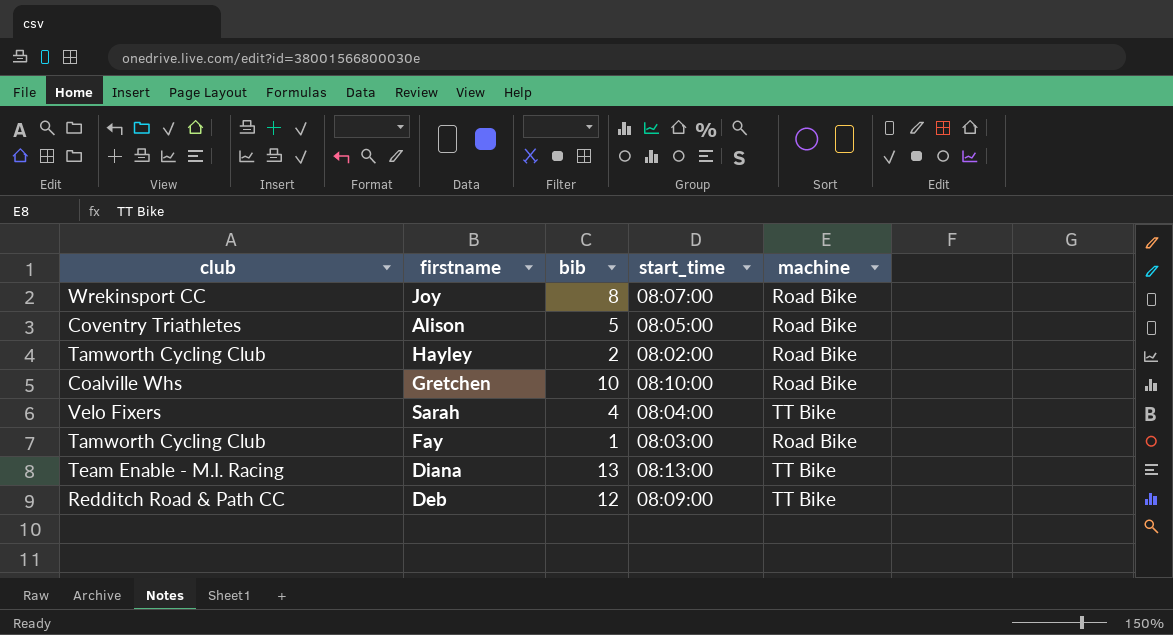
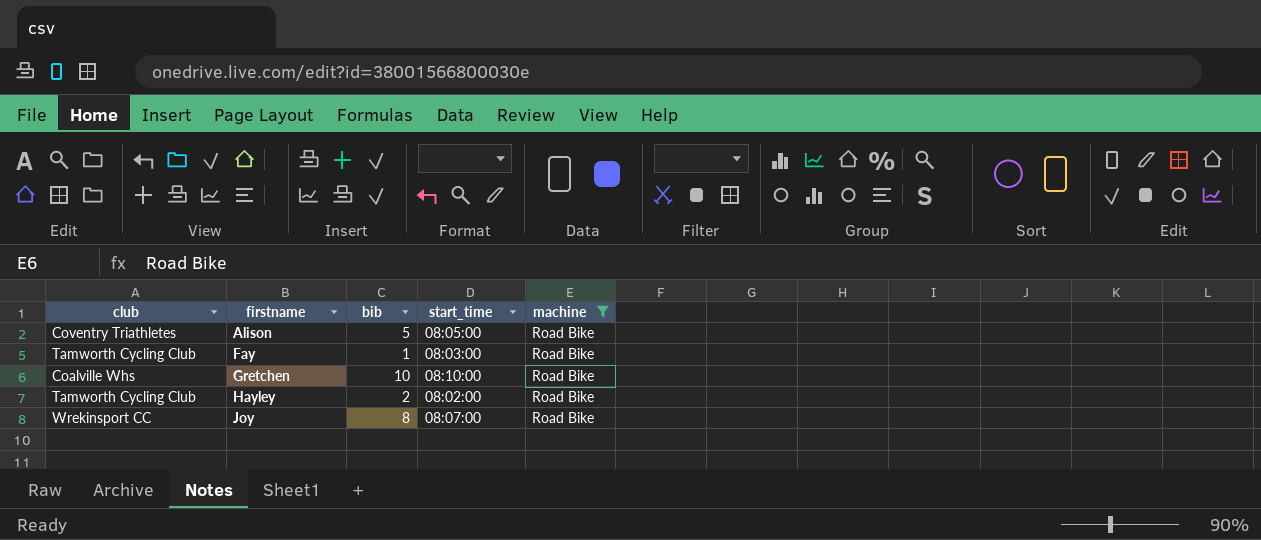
filter: none -> machine = Road Bike
row order: none -> firstname ascending

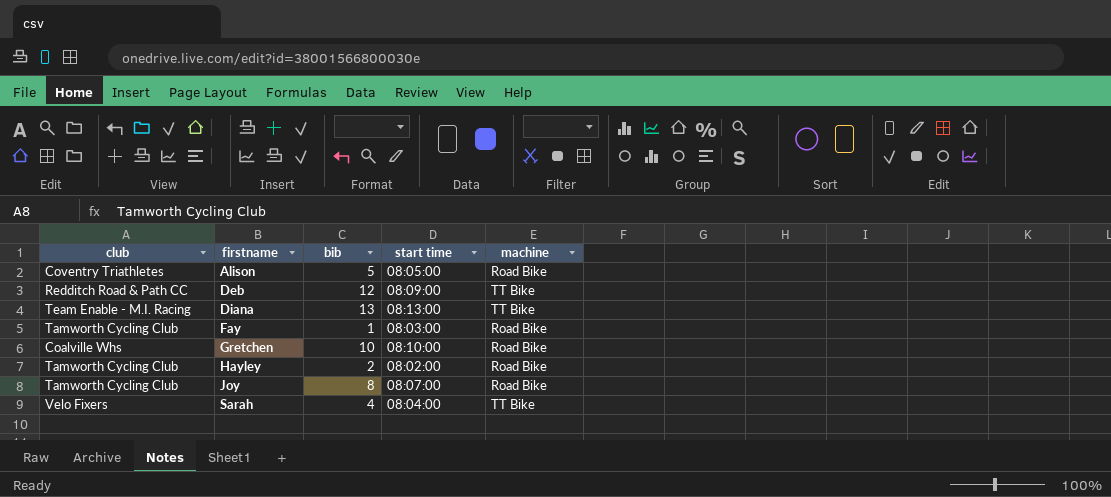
filter: machine = Road Bike -> none
column name: start_time -> start time
Joy | club: Wrekinsport CC -> Tamworth Cycling Club

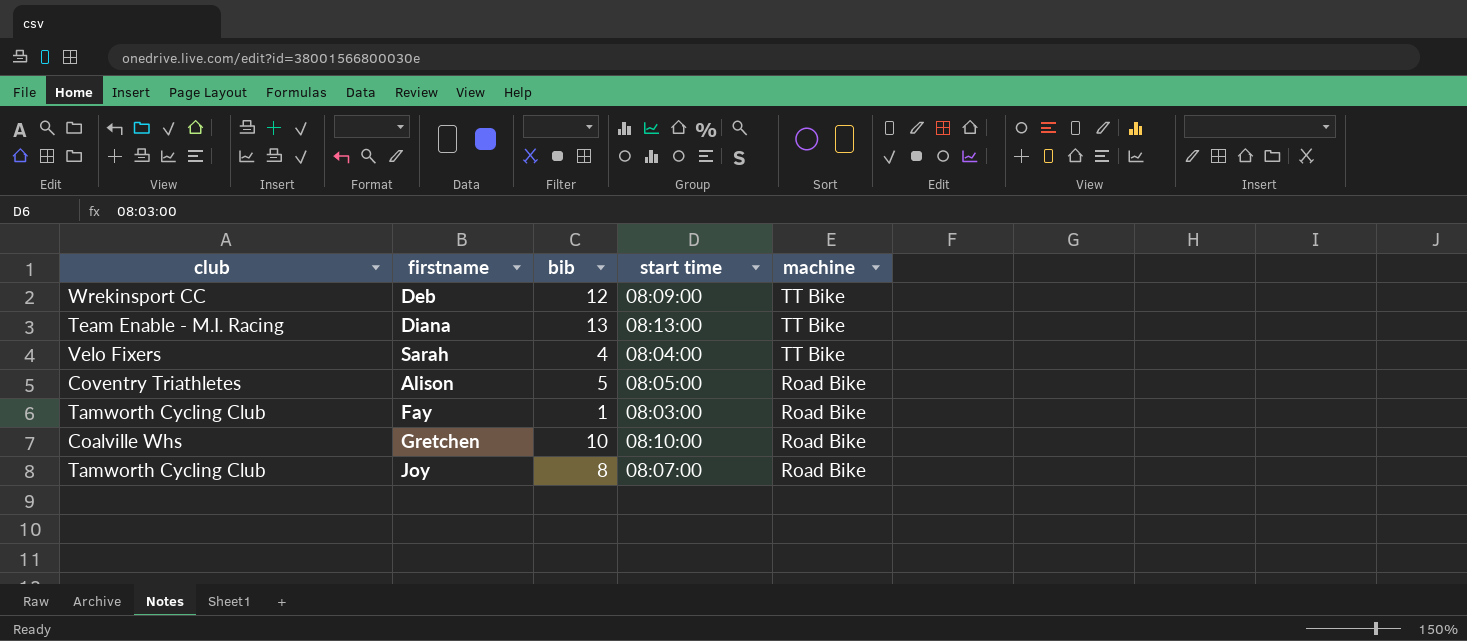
row order: firstname ascending -> machine descending
row Hayley: Tamworth Cycling Club | 2 | 08:02:00 | Road Bike -> none
Deb | club: Redditch Road & Path CC -> Wrekinsport CC

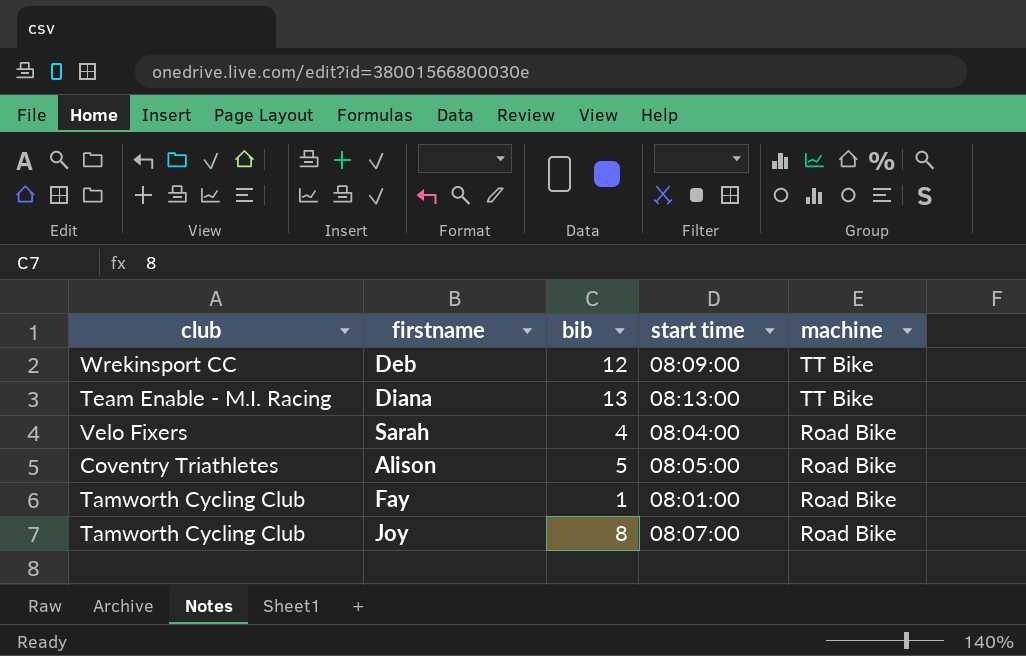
row Gretchen: Coalville Whs | 10 | 08:10:00 | Road Bike -> none
Sarah | machine: TT Bike -> Road Bike
Fay | start time: 08:03:00 -> 08:01:00

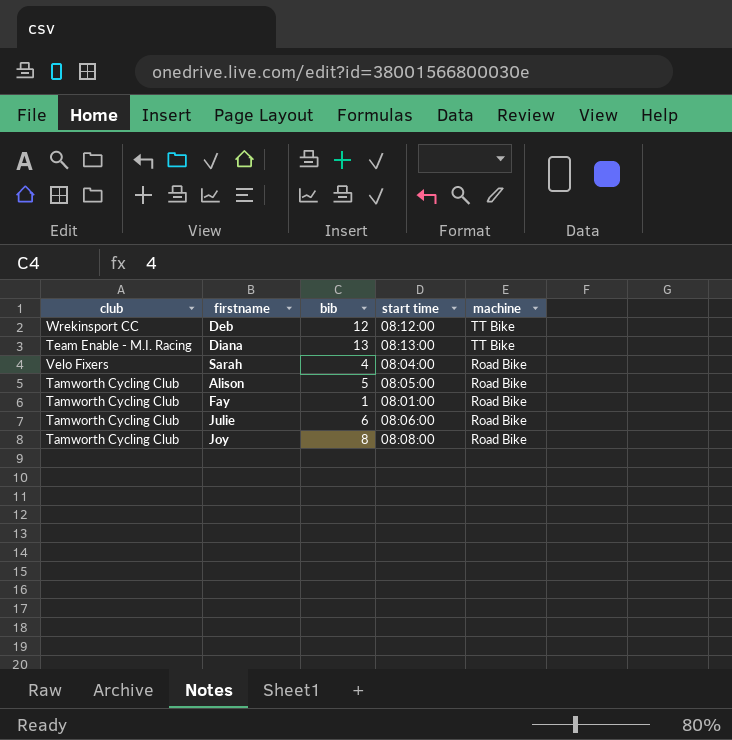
Deb | start time: 08:09:00 -> 08:12:00
Alison | club: Coventry Triathletes -> Tamworth Cycling Club
row Julie: none -> Tamworth Cycling Club | 6 | 08:06:00 | Road Bike
Joy | start time: 08:07:00 -> 08:08:00

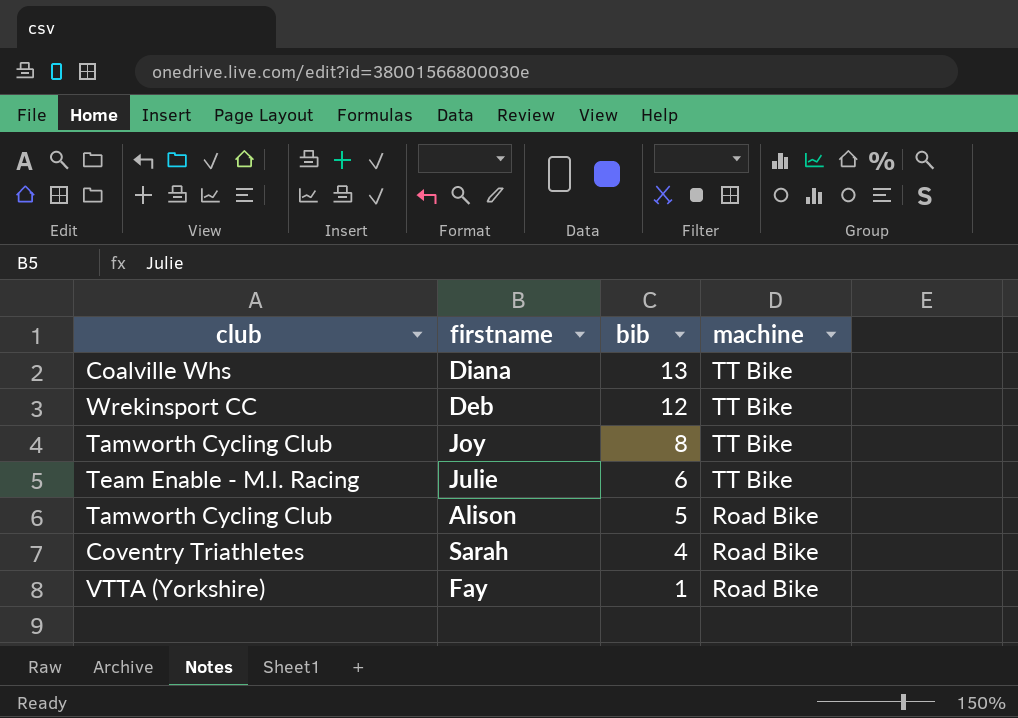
row order: machine descending -> bib descending
column start time | position: 4 -> none
Diana | club: Team Enable - M.I. Racing -> Coalville Whs
Joy | machine: Road Bike -> TT Bike
Julie | club: Tamworth Cycling Club -> Team Enable - M.I. Racing
Julie | machine: Road Bike -> TT Bike
Sarah | club: Velo Fixers -> Coventry Triathletes
Fay | club: Tamworth Cycling Club -> VTTA (Yorkshire)

